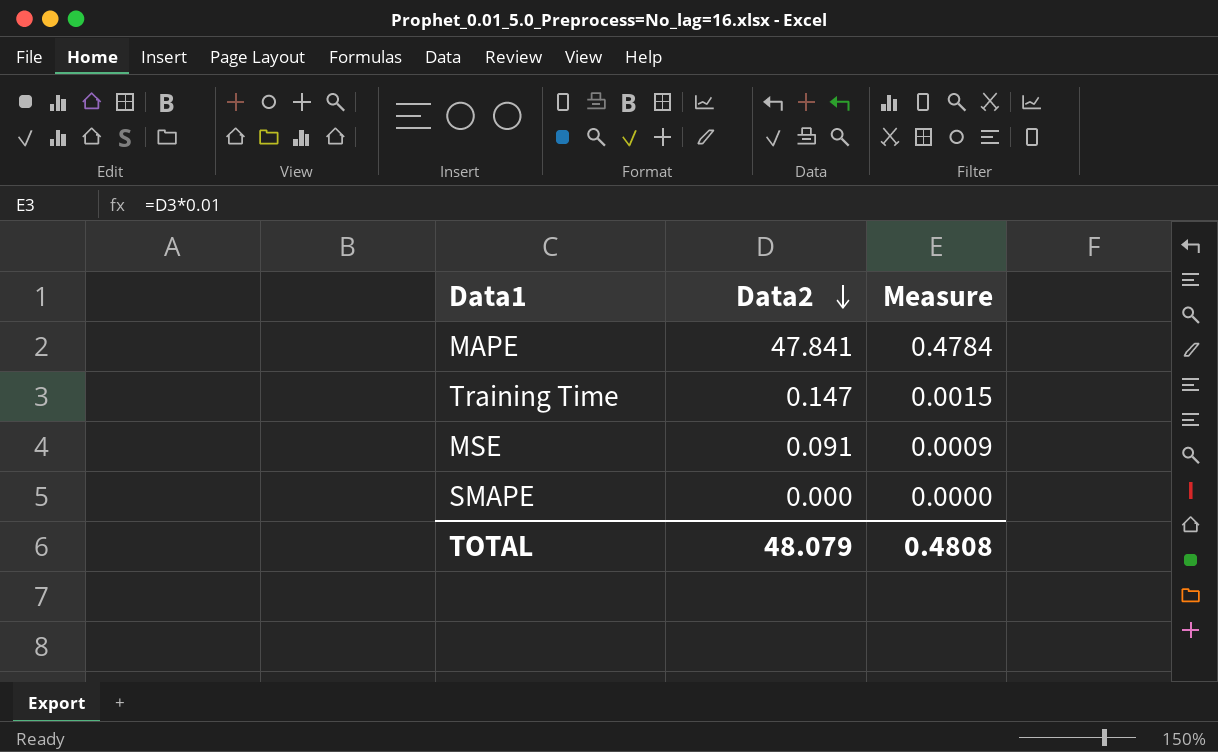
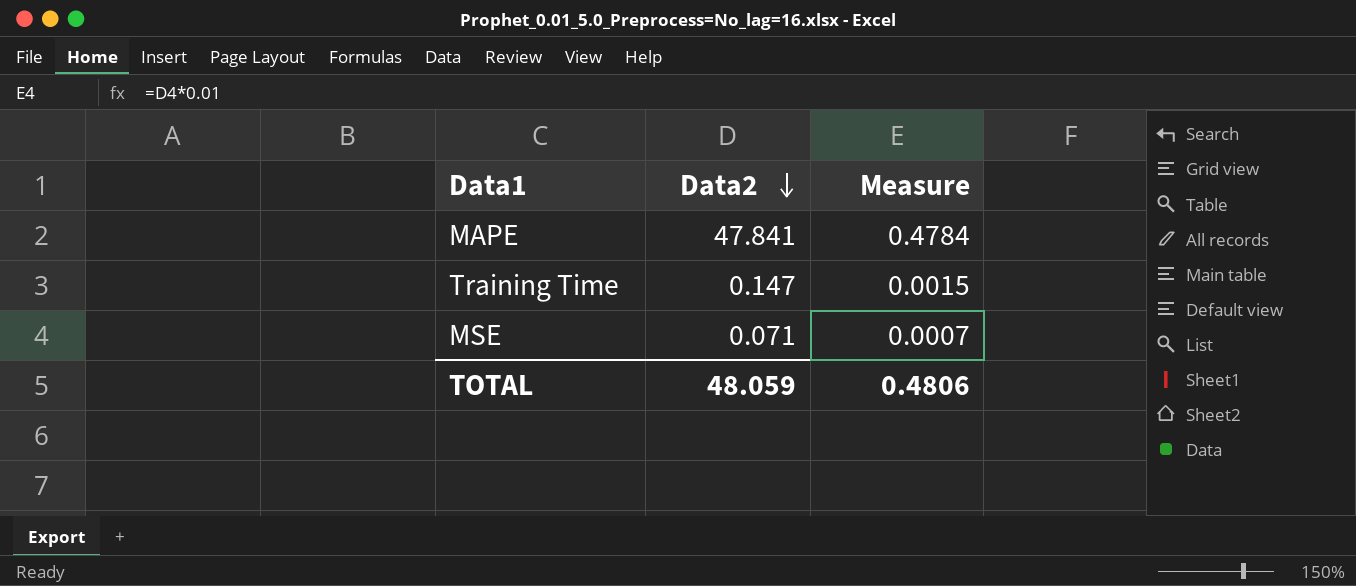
row SMAPE: 0.000 | 0.0000 -> none
MSE | Data2: 0.091 -> 0.071
MSE | Measure: 0.0009 -> 0.0007
TOTAL | Data2: 48.079 -> 48.059
TOTAL | Measure: 0.4808 -> 0.4806

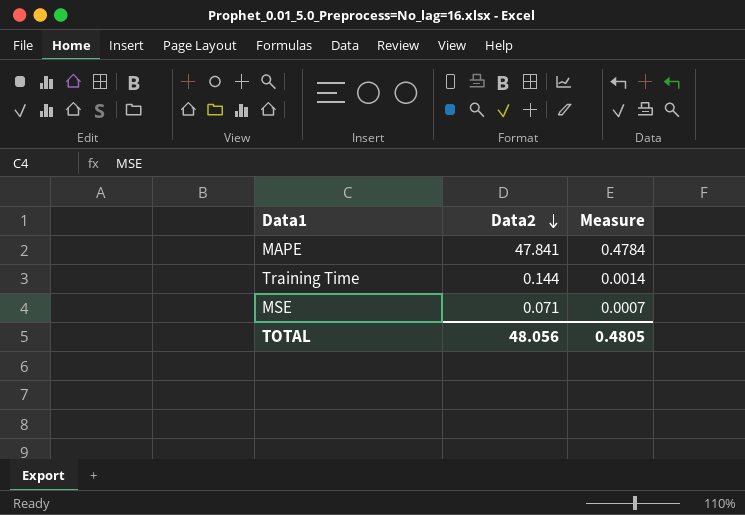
Training Time | Data2: 0.147 -> 0.144
Training Time | Measure: 0.0015 -> 0.0014
TOTAL | Data2: 48.059 -> 48.056
TOTAL | Measure: 0.4806 -> 0.4805

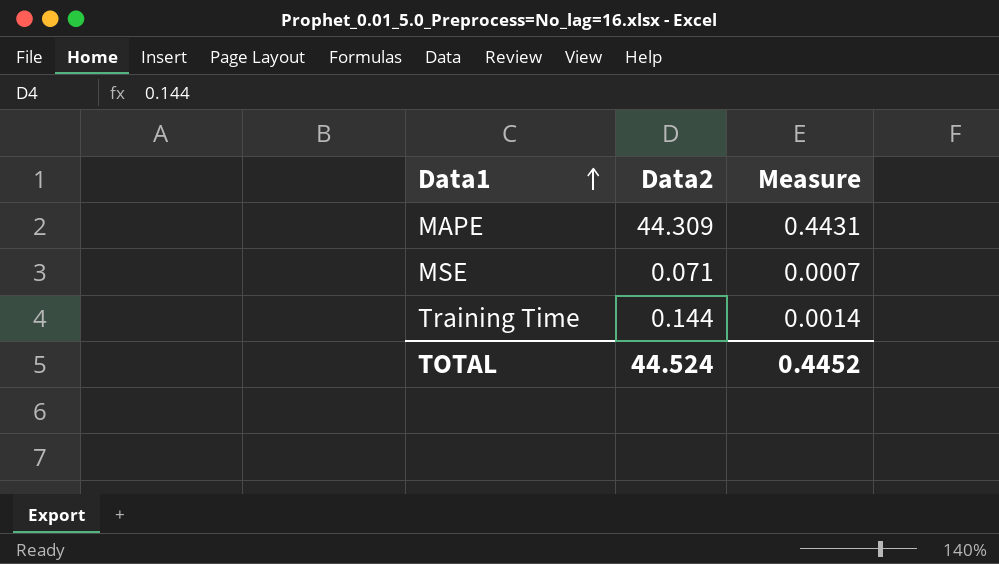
row order: Data2 descending -> Data1 ascending
MAPE | Data2: 47.841 -> 44.309
MAPE | Measure: 0.4784 -> 0.4431
TOTAL | Data2: 48.056 -> 44.524
TOTAL | Measure: 0.4805 -> 0.4452

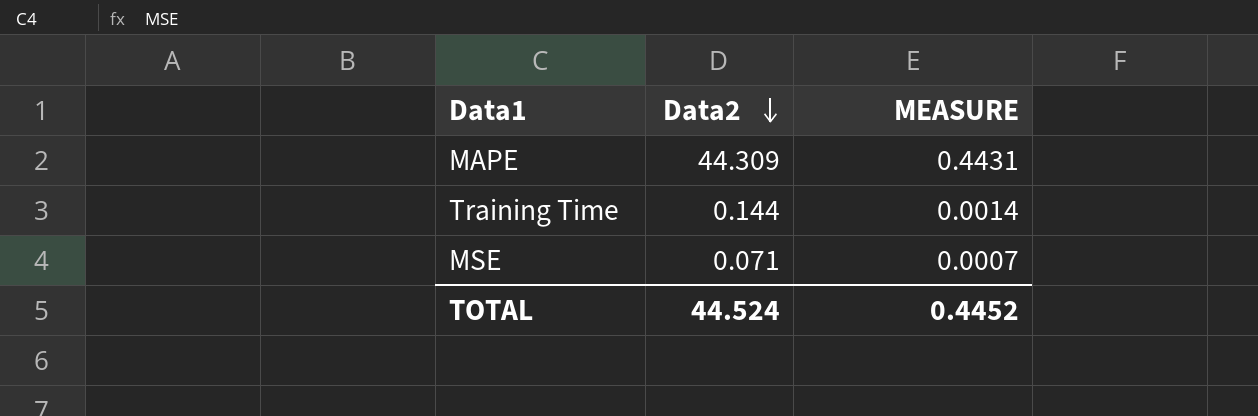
row order: Data1 ascending -> Data2 descending
column name: Measure -> MEASURE

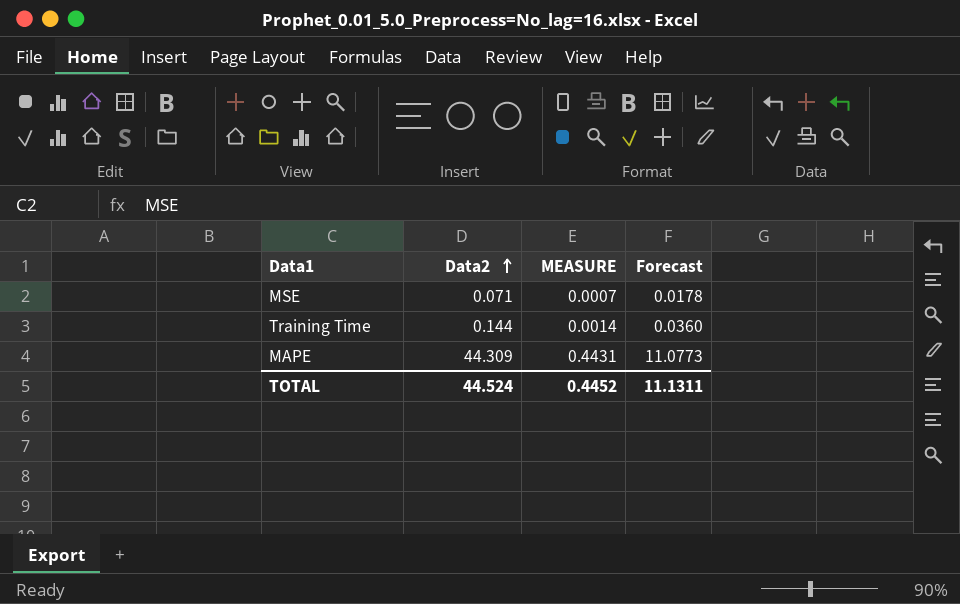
row order: Data2 descending -> Data2 ascending
column Forecast | formula: none -> [Data2] * 0.25

